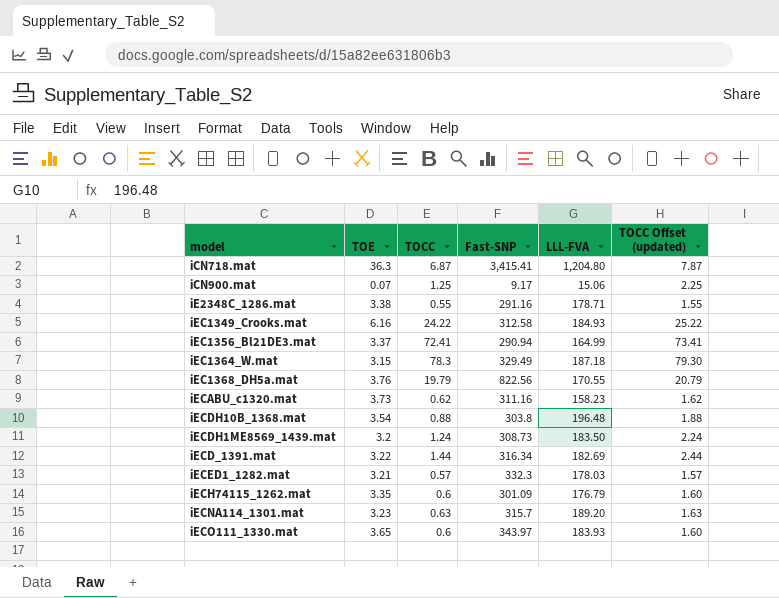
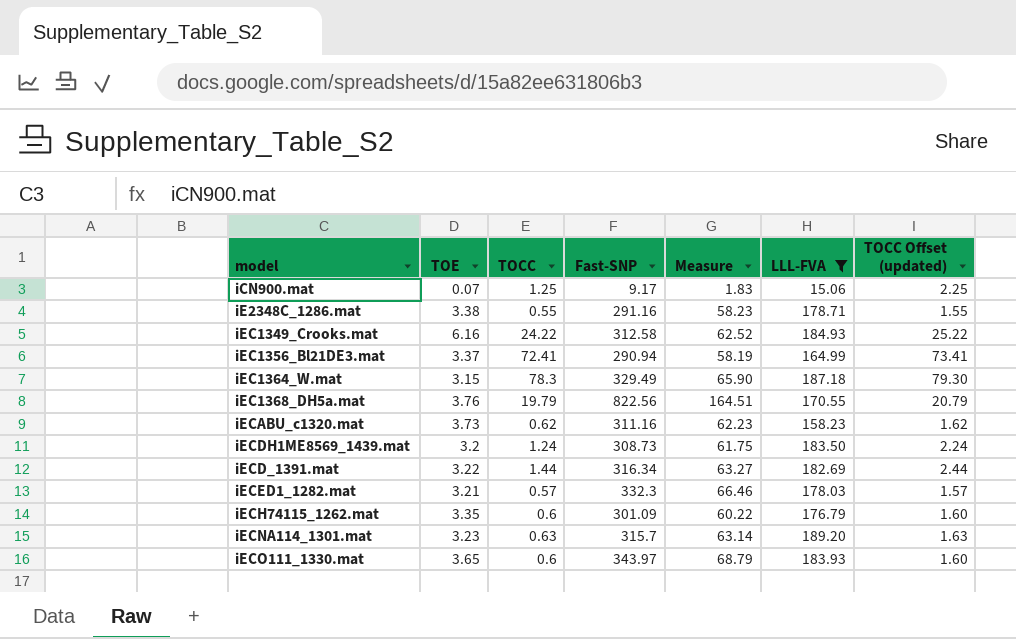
filter: none -> LLL-FVA <= 189.20
column Measure | formula: none -> [Fast-SNP] * 0.2

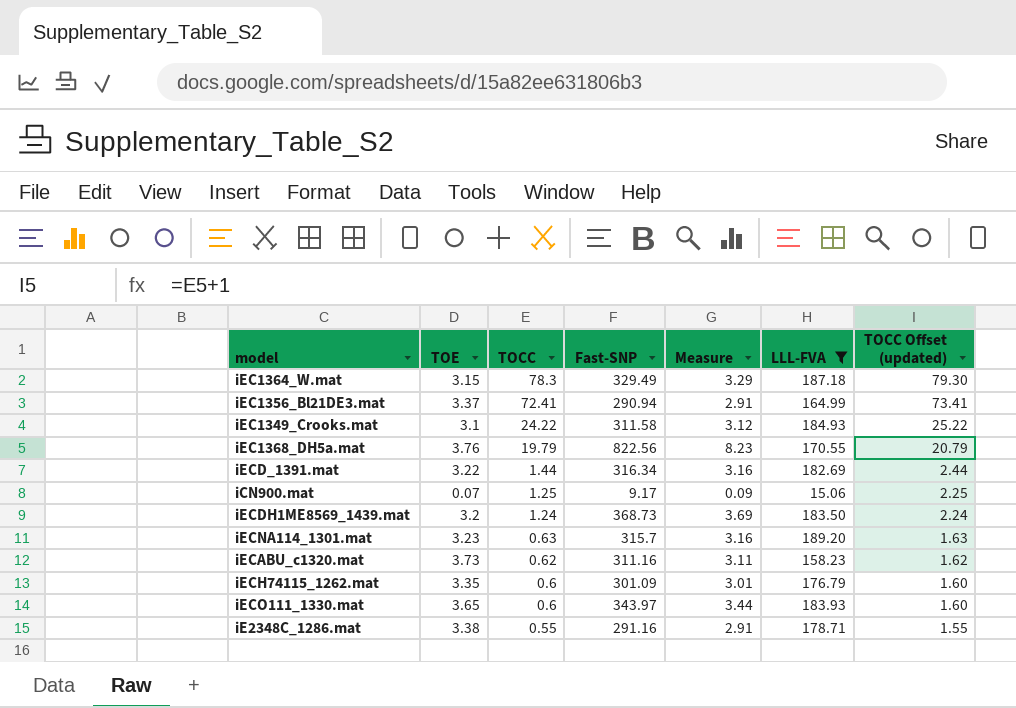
row order: none -> TOCC descending
column Measure | formula: [Fast-SNP] * 0.2 -> [Fast-SNP] * 0.01
row iECED1_1282.mat: 3.21 | 0.57 | 332.3 | 66.46 | 178.03 | 1.57 -> none
iEC1349_Crooks.mat | TOE: 6.16 -> 3.1
iEC1349_Crooks.mat | Fast-SNP: 312.58 -> 311.58
iECDH1ME8569_1439.mat | Fast-SNP: 308.73 -> 368.73

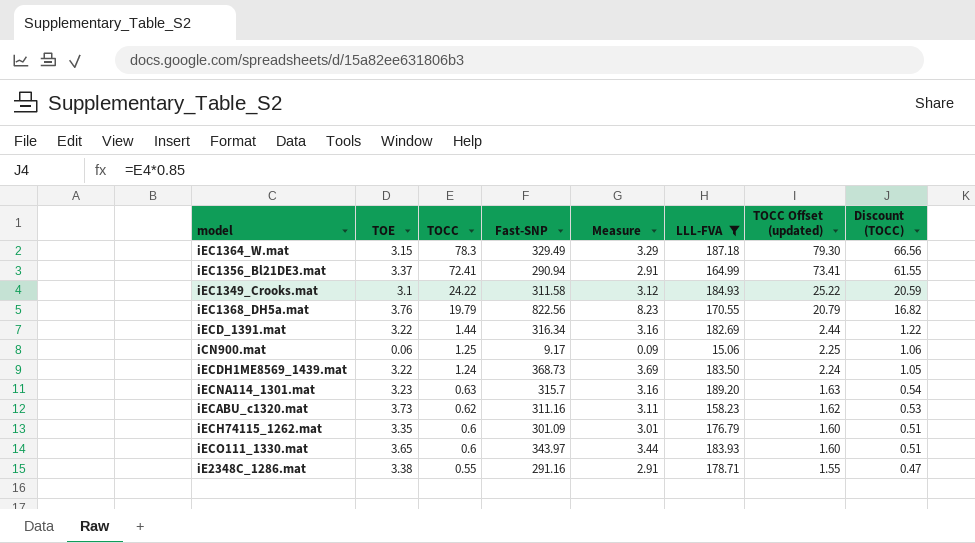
column Discount (TOCC) | formula: none -> [TOCC] * 0.85
iCN900.mat | TOE: 0.07 -> 0.06
iECDH1ME8569_1439.mat | TOE: 3.2 -> 3.22

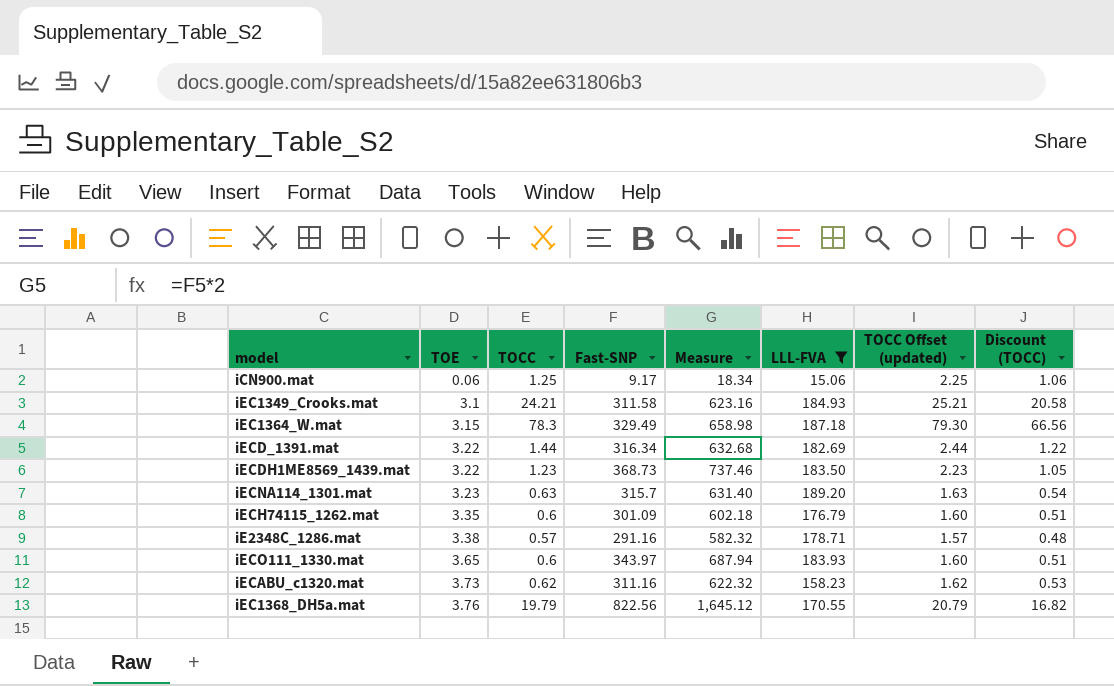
row order: TOCC descending -> TOE ascending
column Measure | formula: [Fast-SNP] * 0.01 -> [Fast-SNP] * 2
row iEC1356_Bl21DE3.mat: 3.37 | 72.41 | 290.94 | 2.91 | 164.99 | 73.41 | 61.55 -> none
iEC1349_Crooks.mat | TOCC: 24.22 -> 24.21
iEC1349_Crooks.mat | TOCC Offset (updated): 25.22 -> 25.21
iEC1349_Crooks.mat | Discount (TOCC): 20.59 -> 20.58
iECDH1ME8569_1439.mat | TOCC: 1.24 -> 1.23
iECDH1ME8569_1439.mat | TOCC Offset (updated): 2.24 -> 2.23
iE2348C_1286.mat | TOCC: 0.55 -> 0.57
iE2348C_1286.mat | TOCC Offset (updated): 1.55 -> 1.57
iE2348C_1286.mat | Discount (TOCC): 0.47 -> 0.48

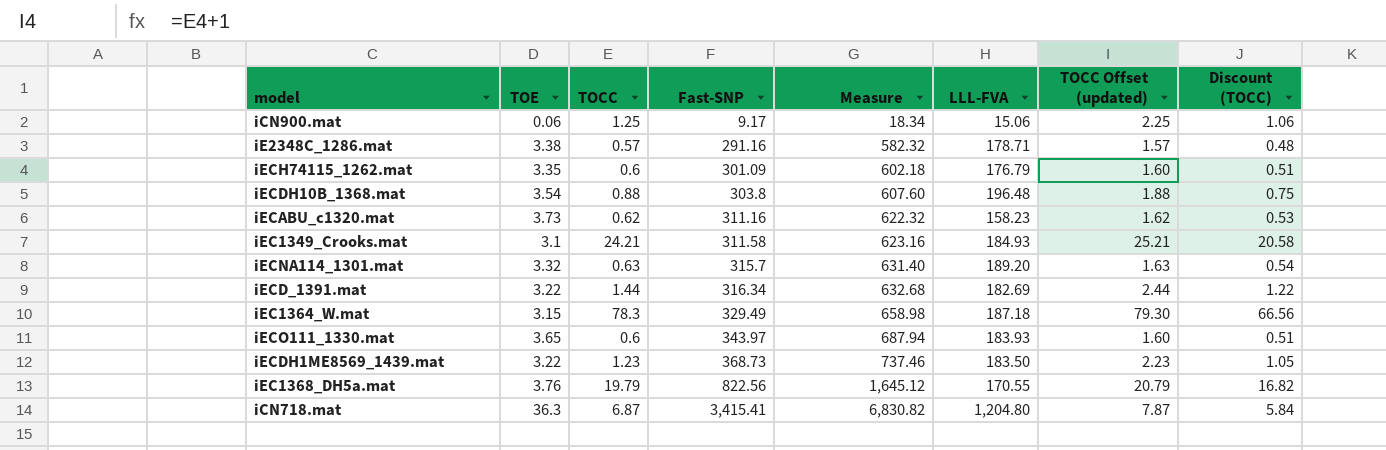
filter: LLL-FVA <= 189.20 -> none
row order: TOE ascending -> Fast-SNP ascending
iECNA114_1301.mat | TOE: 3.23 -> 3.32

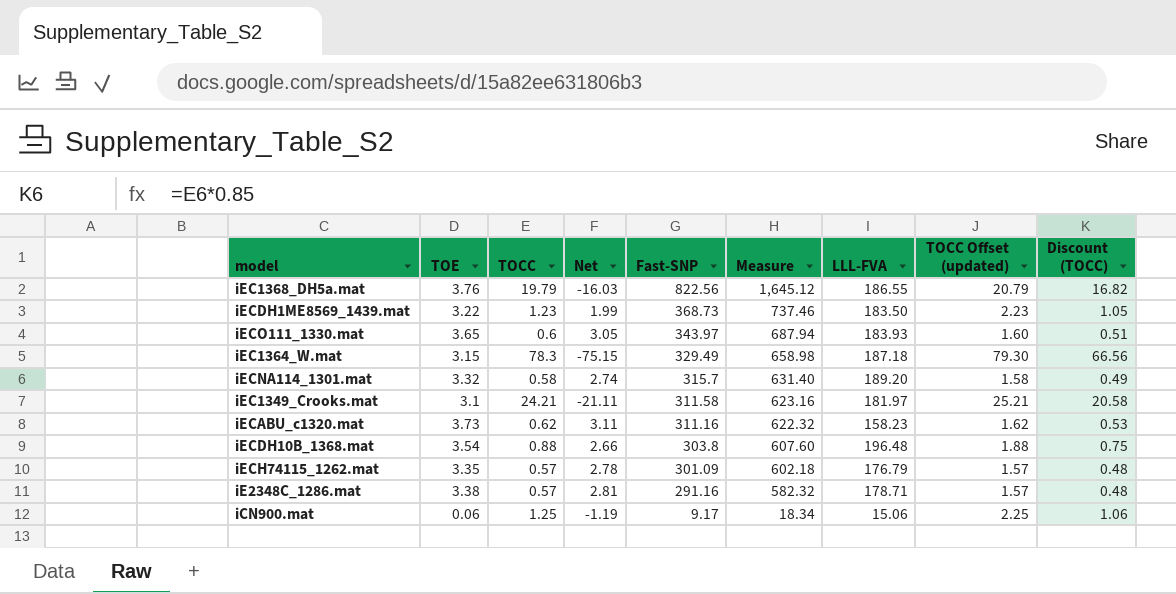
row order: Fast-SNP ascending -> Fast-SNP descending
column Net | formula: none -> [TOE] - [TOCC]
row iECD_1391.mat: 3.22 | 1.44 | 316.34 | 632.68 | 182.69 | 2.44 | 1.22 -> none
row iCN718.mat: 36.3 | 6.87 | 3,415.41 | 6,830.82 | 1,204.80 | 7.87 | 5.84 -> none
iEC1368_DH5a.mat | LLL-FVA: 170.55 -> 186.55
iECNA114_1301.mat | TOCC: 0.63 -> 0.58
iECNA114_1301.mat | TOCC Offset (updated): 1.63 -> 1.58
iECNA114_1301.mat | Discount (TOCC): 0.54 -> 0.49
iEC1349_Crooks.mat | LLL-FVA: 184.93 -> 181.97
iECH74115_1262.mat | TOCC: 0.6 -> 0.57
iECH74115_1262.mat | TOCC Offset (updated): 1.60 -> 1.57
iECH74115_1262.mat | Discount (TOCC): 0.51 -> 0.48

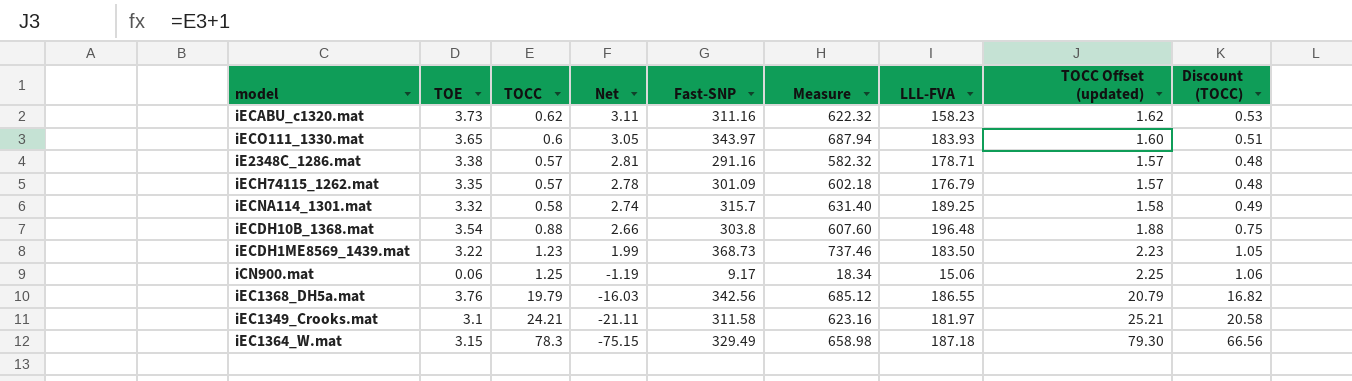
row order: Fast-SNP descending -> Net descending
iECNA114_1301.mat | LLL-FVA: 189.20 -> 189.25
iEC1368_DH5a.mat | Fast-SNP: 822.56 -> 342.56
iEC1368_DH5a.mat | Measure: 1,645.12 -> 685.12

